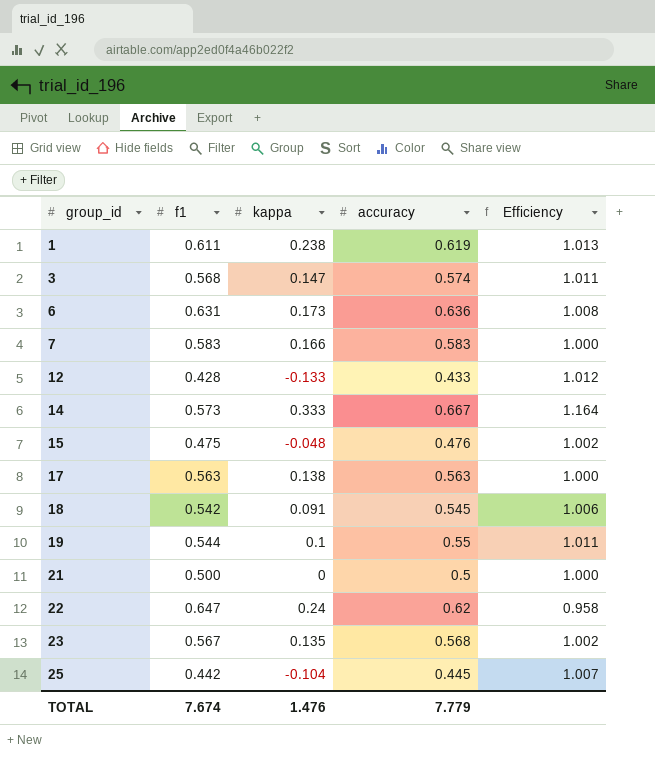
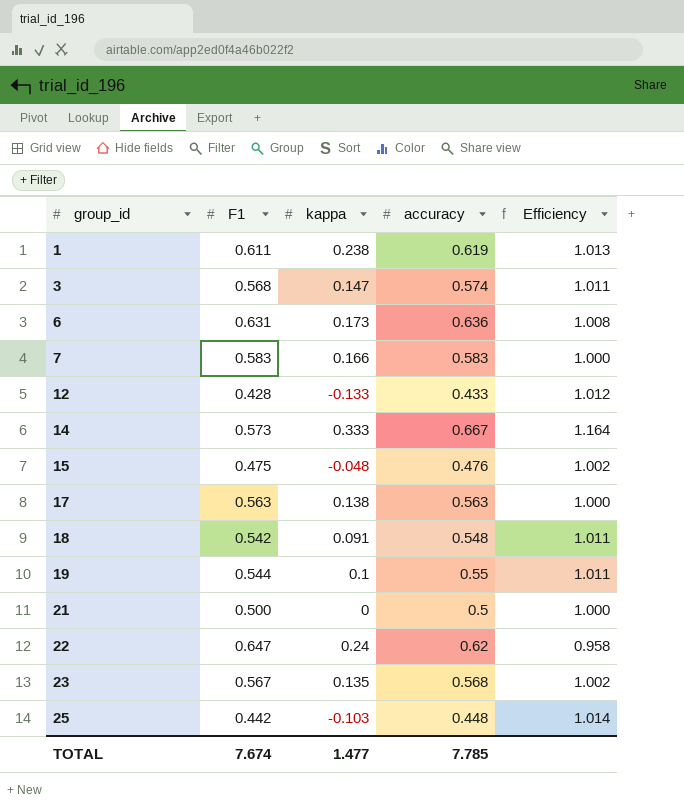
column name: f1 -> F1
18 | accuracy: 0.545 -> 0.548
18 | Efficiency: 1.006 -> 1.011
25 | kappa: -0.104 -> -0.103
25 | accuracy: 0.445 -> 0.448
25 | Efficiency: 1.007 -> 1.014
TOTAL | kappa: 1.476 -> 1.477
TOTAL | accuracy: 7.779 -> 7.785

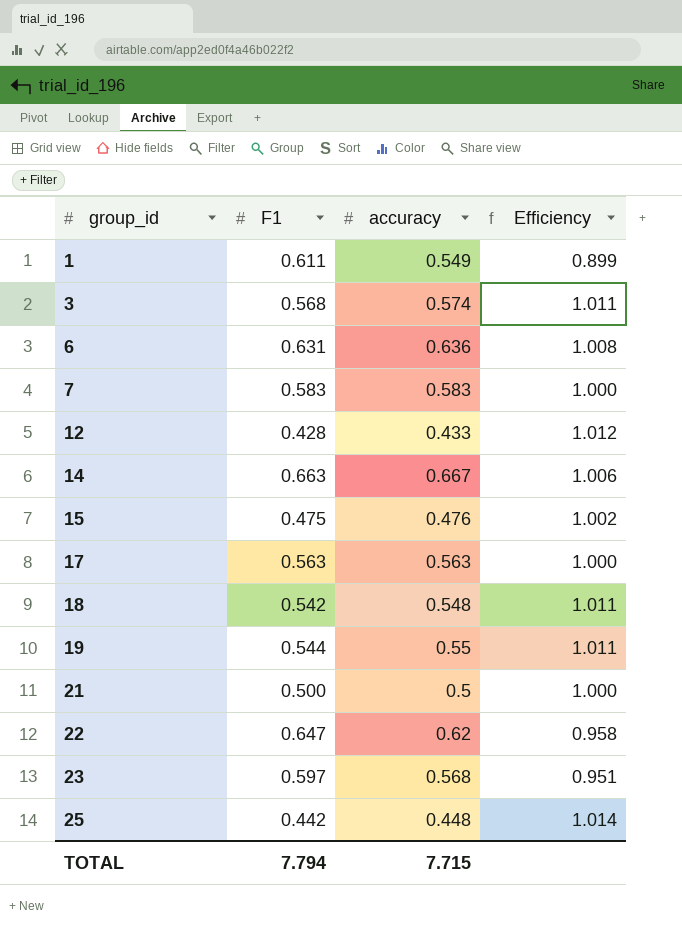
column kappa | position: 3 -> none
1 | accuracy: 0.619 -> 0.549
1 | Efficiency: 1.013 -> 0.899
14 | F1: 0.573 -> 0.663
14 | Efficiency: 1.164 -> 1.006
23 | F1: 0.567 -> 0.597
23 | Efficiency: 1.002 -> 0.951
TOTAL | F1: 7.674 -> 7.794
TOTAL | accuracy: 7.785 -> 7.715

